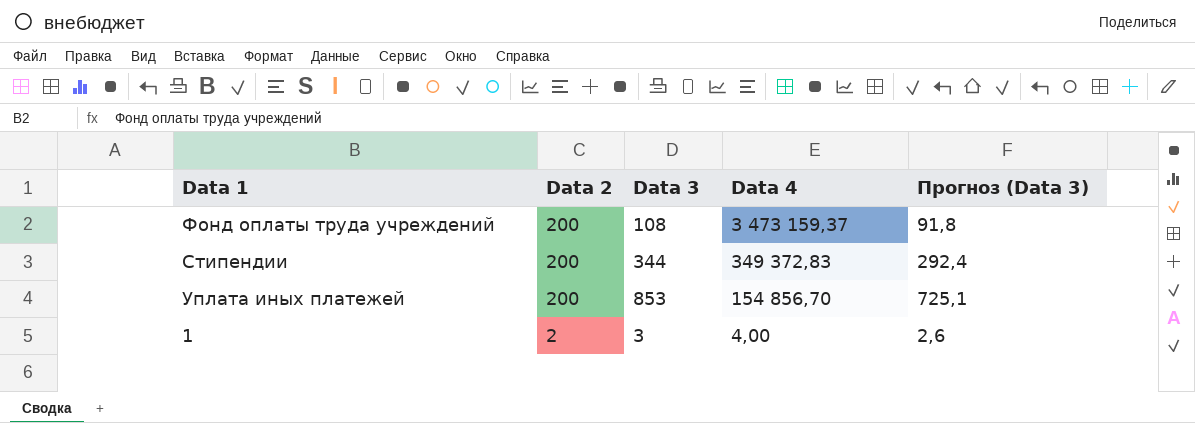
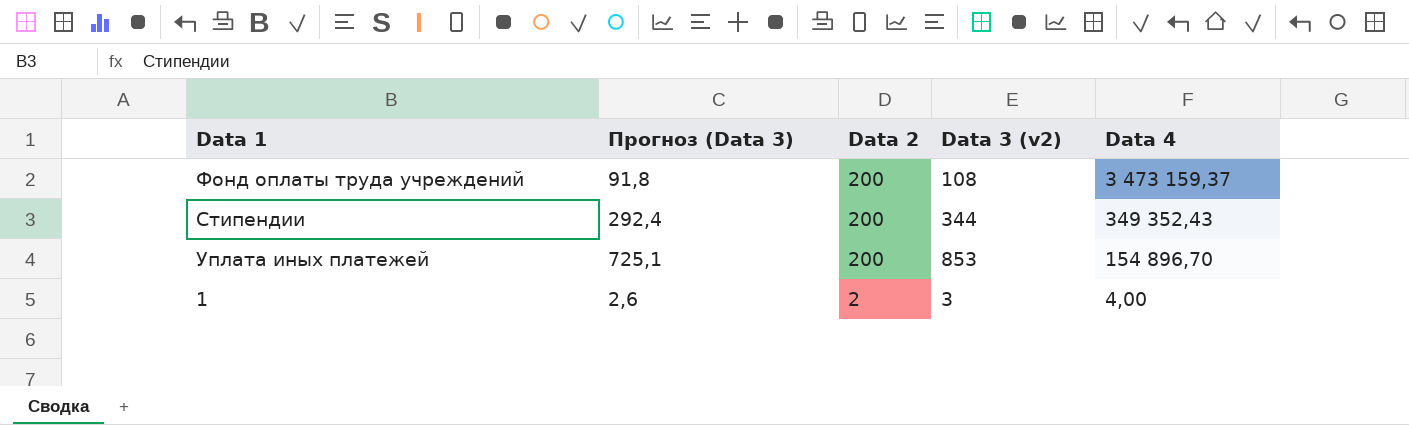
column Прогноз (Data 3) | position: 5 -> 2
column name: Data 3 -> Data 3 (v2)
Стипендии | Data 4: 349 372,83 -> 349 352,43
Уплата иных платежей | Data 4: 154 856,70 -> 154 896,70

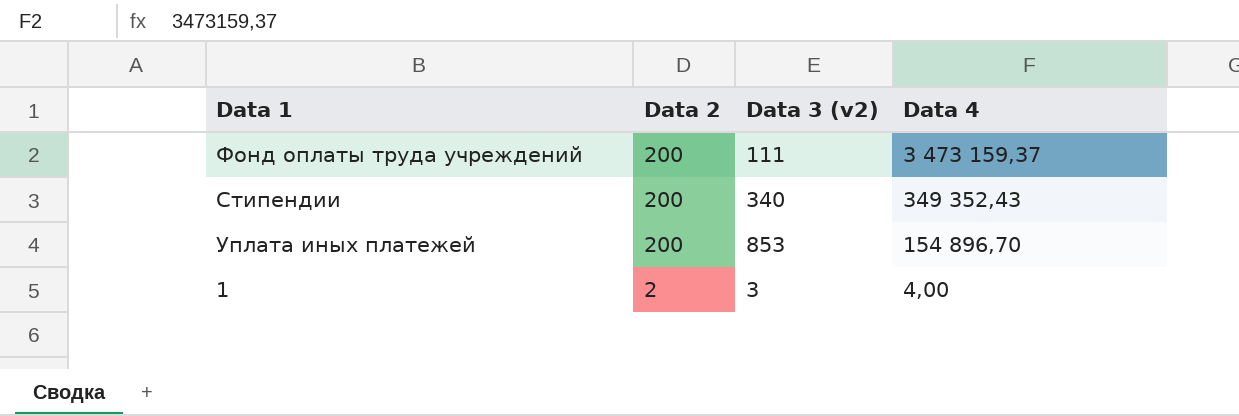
column Прогноз (Data 3) | formula: [Data 3 (v2)] * 0,85 -> none
Фонд оплаты труда учреждений | Data 3 (v2): 108 -> 111
Стипендии | Data 3 (v2): 344 -> 340

